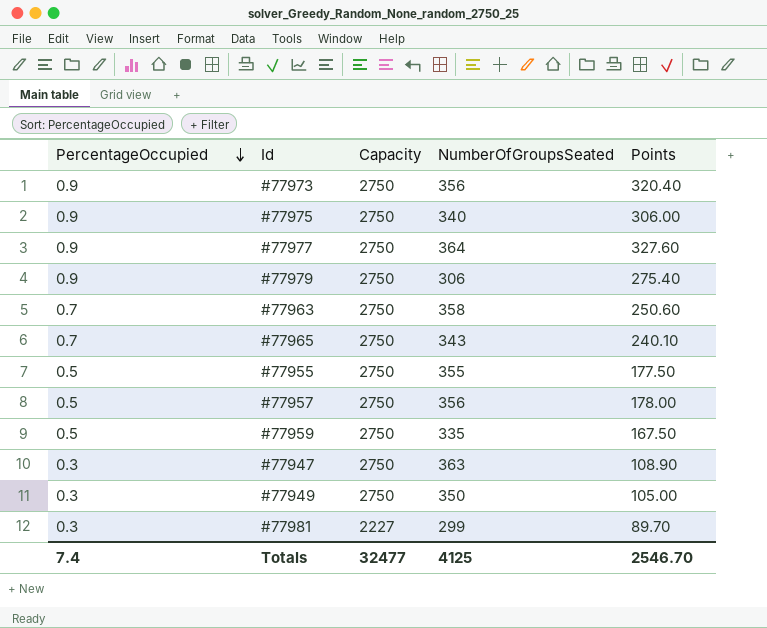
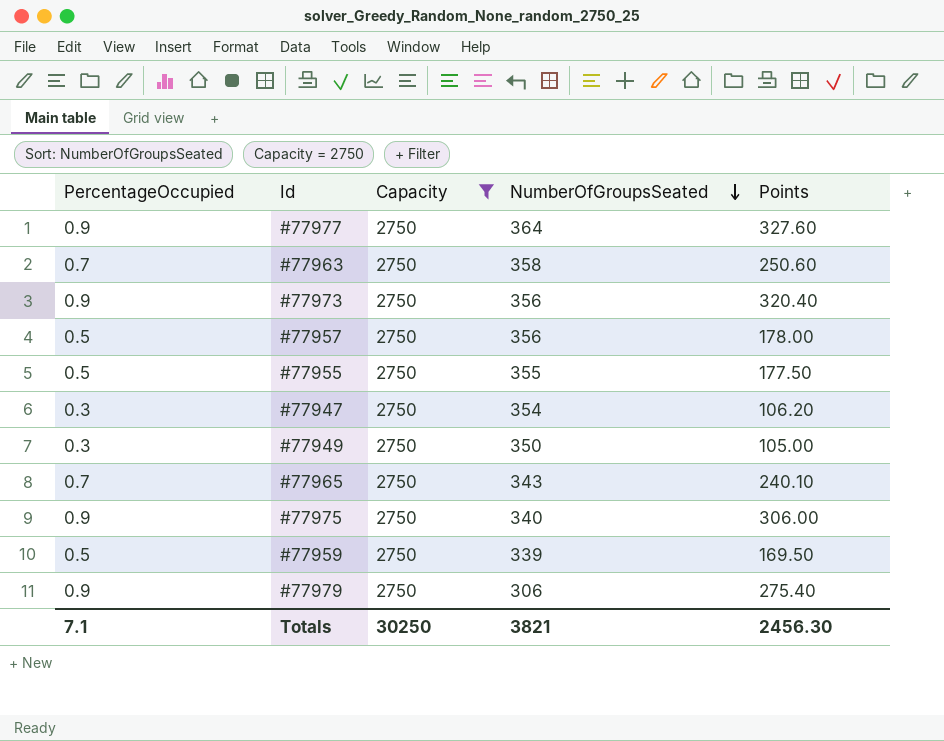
filter: none -> Capacity = 2750
row order: PercentageOccupied descending -> NumberOfGroupsSeated descending
#77947 | NumberOfGroupsSeated: 363 -> 354
#77947 | Points: 108.90 -> 106.20
#77959 | NumberOfGroupsSeated: 335 -> 339
#77959 | Points: 167.50 -> 169.50
Totals | PercentageOccupied: 7.4 -> 7.1
Totals | Capacity: 32477 -> 30250
Totals | NumberOfGroupsSeated: 4125 -> 3821
Totals | Points: 2546.70 -> 2456.30

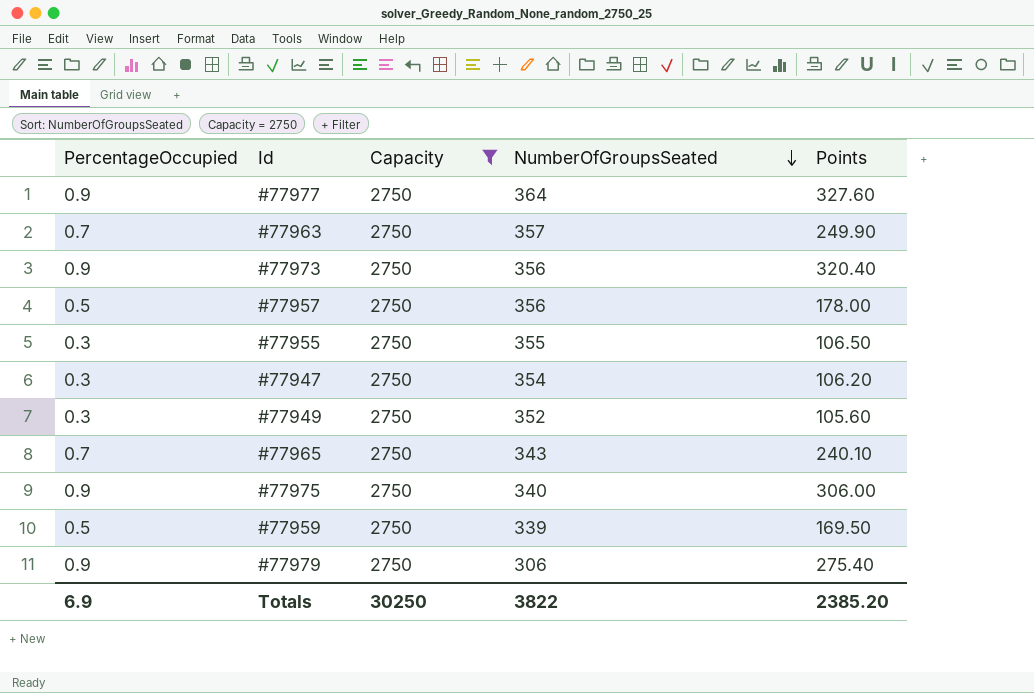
#77963 | NumberOfGroupsSeated: 358 -> 357
#77963 | Points: 250.60 -> 249.90
#77955 | PercentageOccupied: 0.5 -> 0.3
#77955 | Points: 177.50 -> 106.50
#77949 | NumberOfGroupsSeated: 350 -> 352
#77949 | Points: 105.00 -> 105.60
Totals | PercentageOccupied: 7.1 -> 6.9
Totals | NumberOfGroupsSeated: 3821 -> 3822
Totals | Points: 2456.30 -> 2385.20

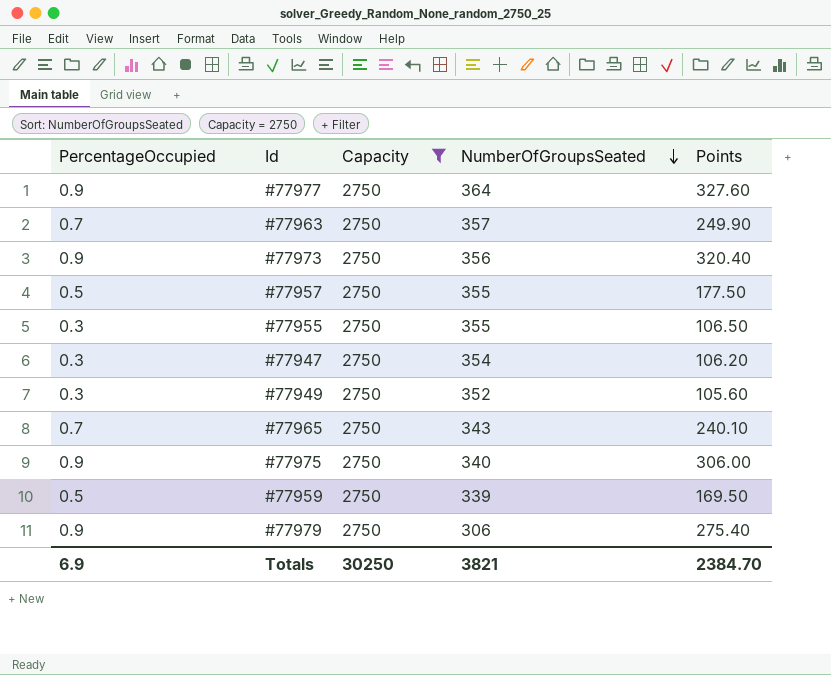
#77957 | NumberOfGroupsSeated: 356 -> 355
#77957 | Points: 178.00 -> 177.50
Totals | NumberOfGroupsSeated: 3822 -> 3821
Totals | Points: 2385.20 -> 2384.70

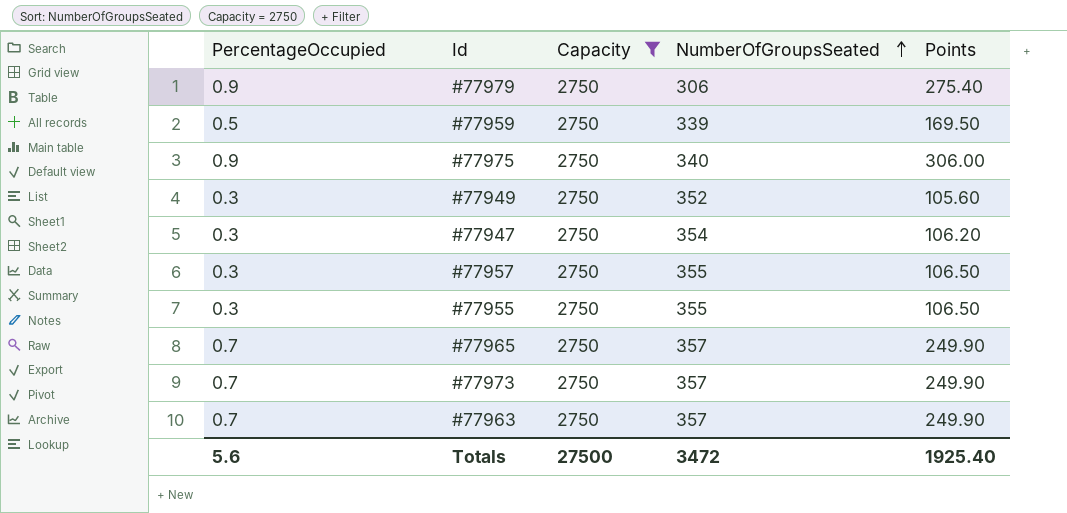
row order: NumberOfGroupsSeated descending -> NumberOfGroupsSeated ascending
row #77977: 0.9 | 2750 | 364 | 327.60 -> none
#77957 | PercentageOccupied: 0.5 -> 0.3
#77957 | Points: 177.50 -> 106.50
#77965 | NumberOfGroupsSeated: 343 -> 357
#77965 | Points: 240.10 -> 249.90
#77973 | PercentageOccupied: 0.9 -> 0.7
#77973 | NumberOfGroupsSeated: 356 -> 357
#77973 | Points: 320.40 -> 249.90
Totals | PercentageOccupied: 6.9 -> 5.6
Totals | Capacity: 30250 -> 27500
Totals | NumberOfGroupsSeated: 3821 -> 3472
Totals | Points: 2384.70 -> 1925.40

